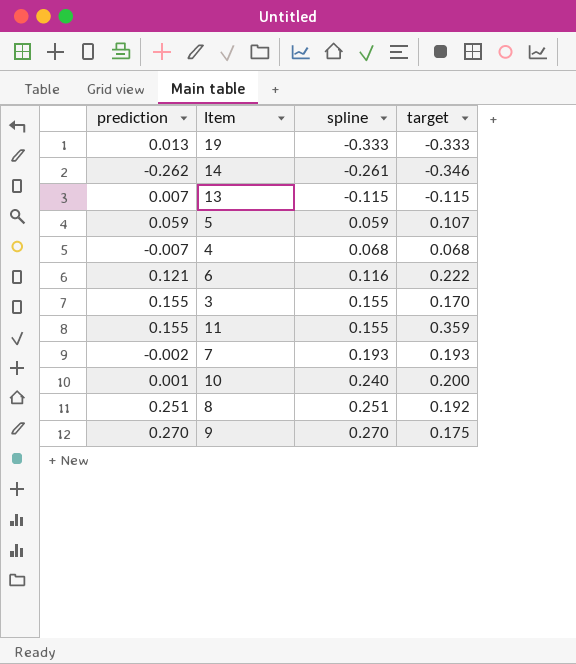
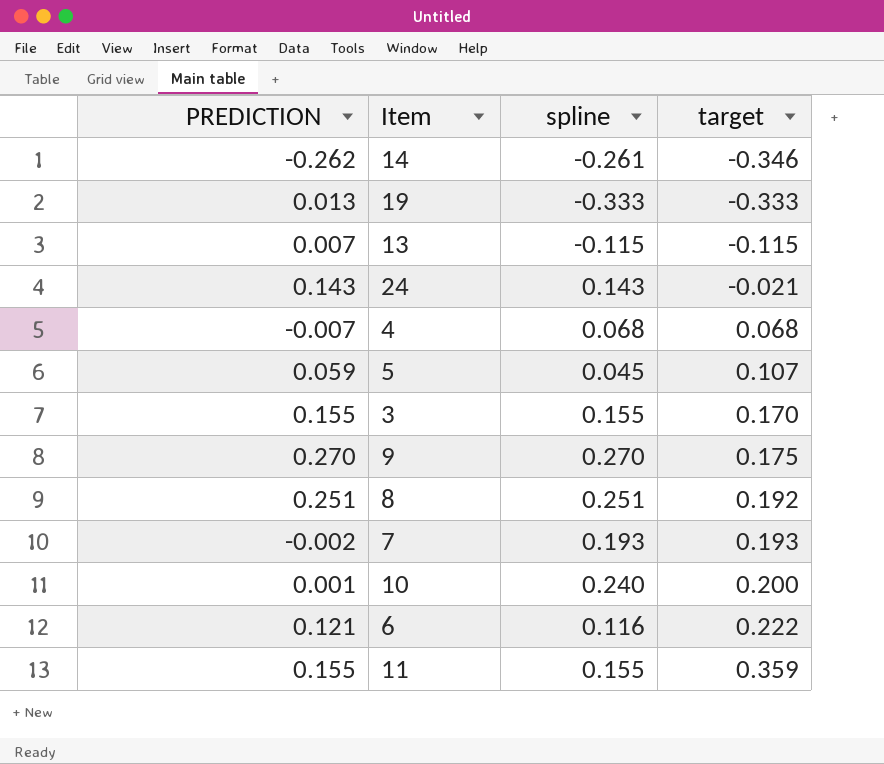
row order: spline ascending -> target ascending
column name: prediction -> PREDICTION
row 24: none -> 0.143 | 0.143 | -0.021
5 | spline: 0.059 -> 0.045

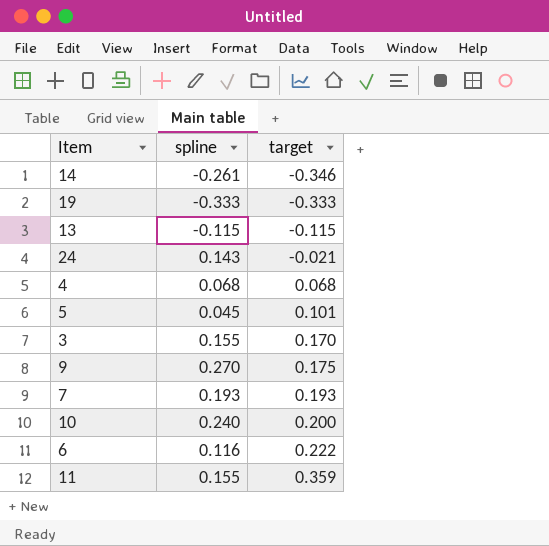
column PREDICTION | position: 1 -> none
row 8: 0.251 | 0.251 | 0.192 -> none
5 | target: 0.107 -> 0.101

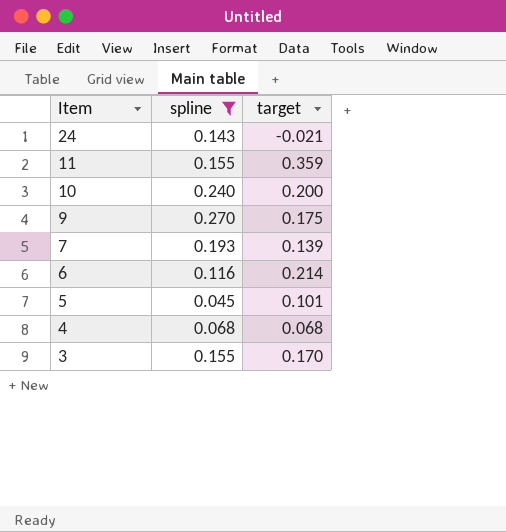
filter: none -> spline >= 0.045
row order: target ascending -> Item descending
7 | target: 0.193 -> 0.139
6 | target: 0.222 -> 0.214

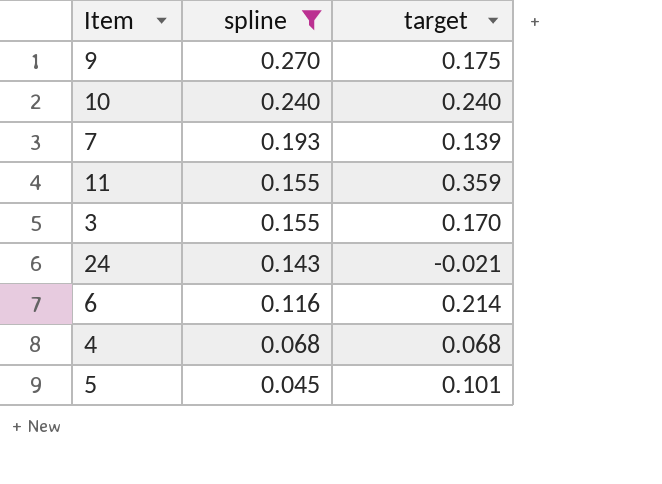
row order: Item descending -> spline descending
10 | target: 0.200 -> 0.240

